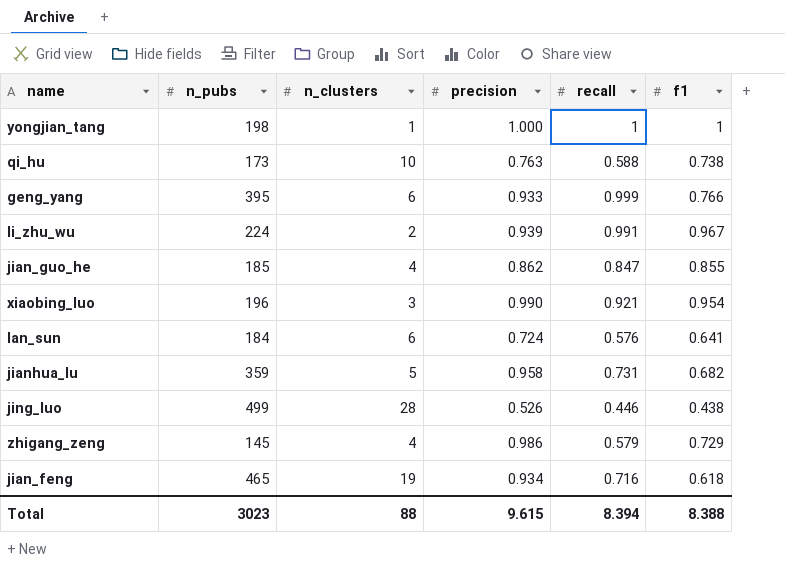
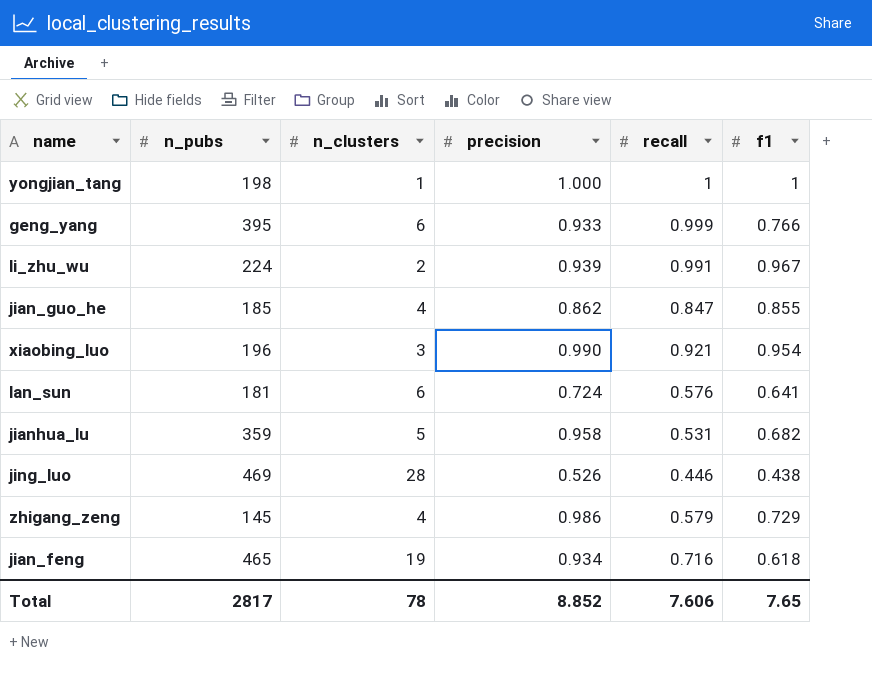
row qi_hu: 173 | 10 | 0.763 | 0.588 | 0.738 -> none
lan_sun | n_pubs: 184 -> 181
jianhua_lu | recall: 0.731 -> 0.531
jing_luo | n_pubs: 499 -> 469
Total | n_pubs: 3023 -> 2817
Total | n_clusters: 88 -> 78
Total | precision: 9.615 -> 8.852
Total | recall: 8.394 -> 7.606
Total | f1: 8.388 -> 7.65

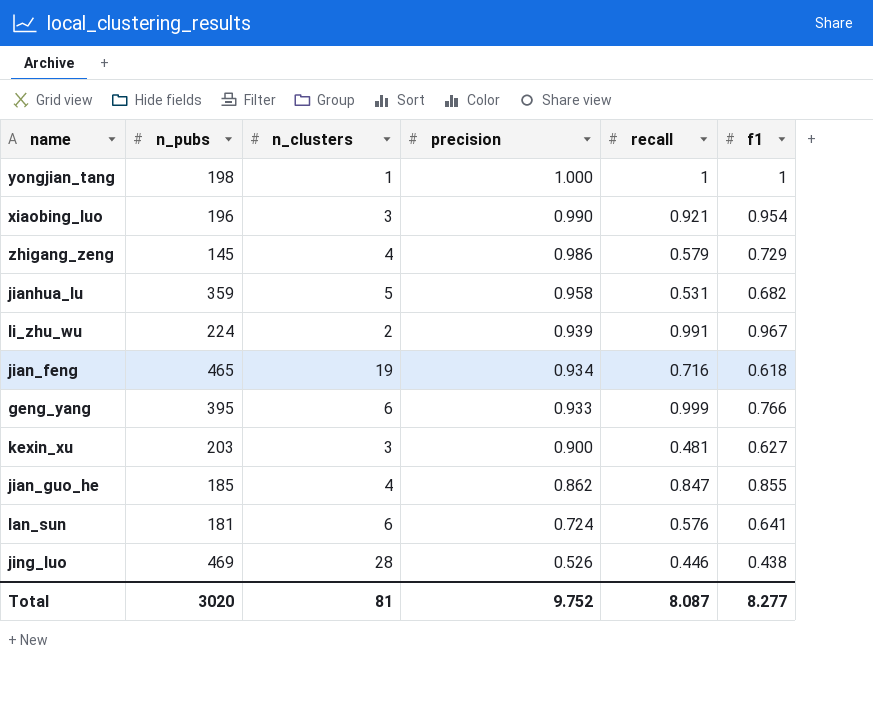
row order: none -> precision descending
row kexin_xu: none -> 203 | 3 | 0.900 | 0.481 | 0.627
Total | n_pubs: 2817 -> 3020
Total | n_clusters: 78 -> 81
Total | precision: 8.852 -> 9.752
Total | recall: 7.606 -> 8.087
Total | f1: 7.65 -> 8.277

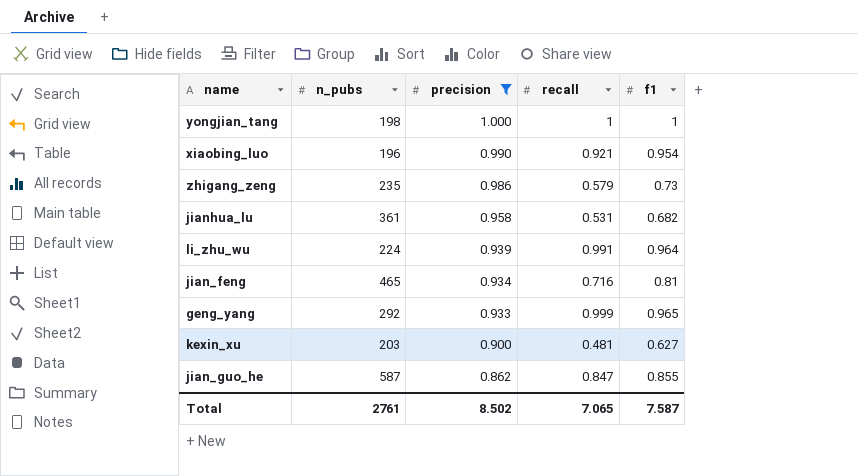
filter: none -> precision >= 0.862
column n_clusters | position: 3 -> none
zhigang_zeng | n_pubs: 145 -> 235
zhigang_zeng | f1: 0.729 -> 0.73
jianhua_lu | n_pubs: 359 -> 361
li_zhu_wu | f1: 0.967 -> 0.964
jian_feng | f1: 0.618 -> 0.81
geng_yang | n_pubs: 395 -> 292
geng_yang | f1: 0.766 -> 0.965
jian_guo_he | n_pubs: 185 -> 587
Total | n_pubs: 3020 -> 2761
Total | precision: 9.752 -> 8.502
Total | recall: 8.087 -> 7.065
Total | f1: 8.277 -> 7.587

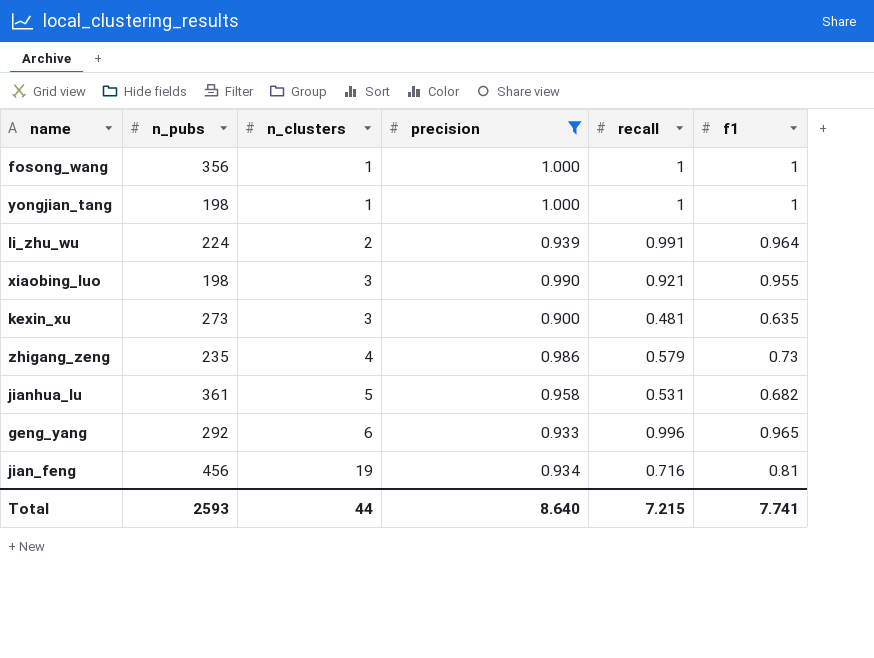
row order: precision descending -> n_clusters ascending
column n_clusters | position: none -> 3
row jian_guo_he: 587 | 0.862 | 0.847 | 0.855 -> none
row fosong_wang: none -> 356 | 1 | 1.000 | 1 | 1
xiaobing_luo | n_pubs: 196 -> 198
xiaobing_luo | f1: 0.954 -> 0.955
kexin_xu | n_pubs: 203 -> 273
kexin_xu | f1: 0.627 -> 0.635
geng_yang | recall: 0.999 -> 0.996
jian_feng | n_pubs: 465 -> 456
Total | n_pubs: 2761 -> 2593
Total | precision: 8.502 -> 8.640
Total | recall: 7.065 -> 7.215
Total | f1: 7.587 -> 7.741

